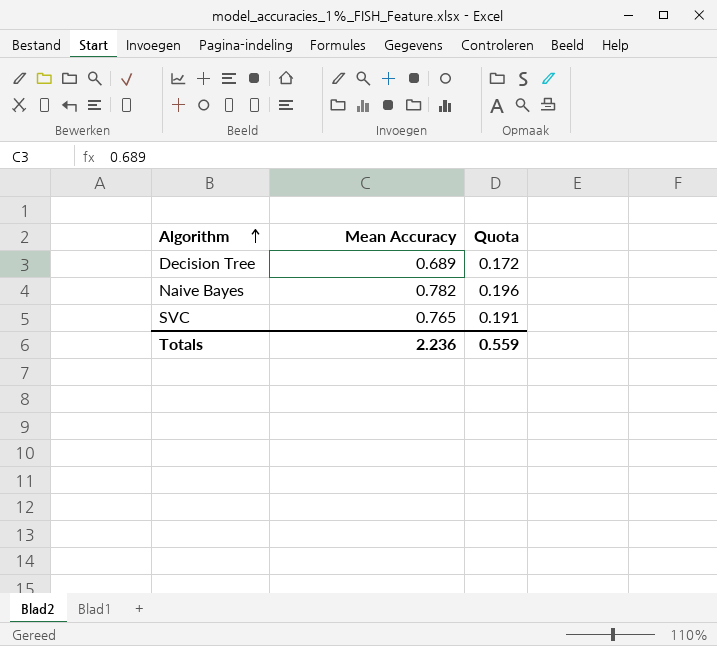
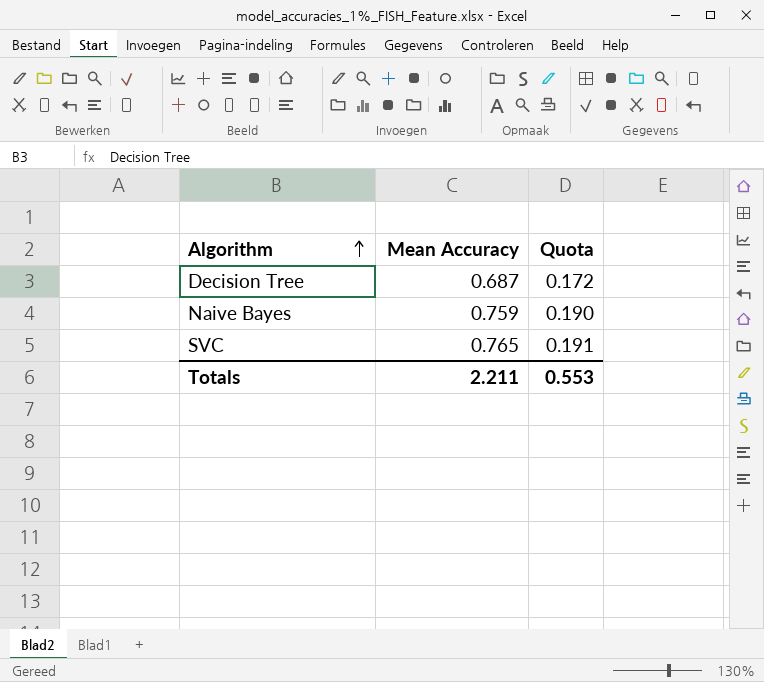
Decision Tree | Mean Accuracy: 0.689 -> 0.687
Naive Bayes | Mean Accuracy: 0.782 -> 0.759
Naive Bayes | Quota: 0.196 -> 0.190
Totals | Mean Accuracy: 2.236 -> 2.211
Totals | Quota: 0.559 -> 0.553

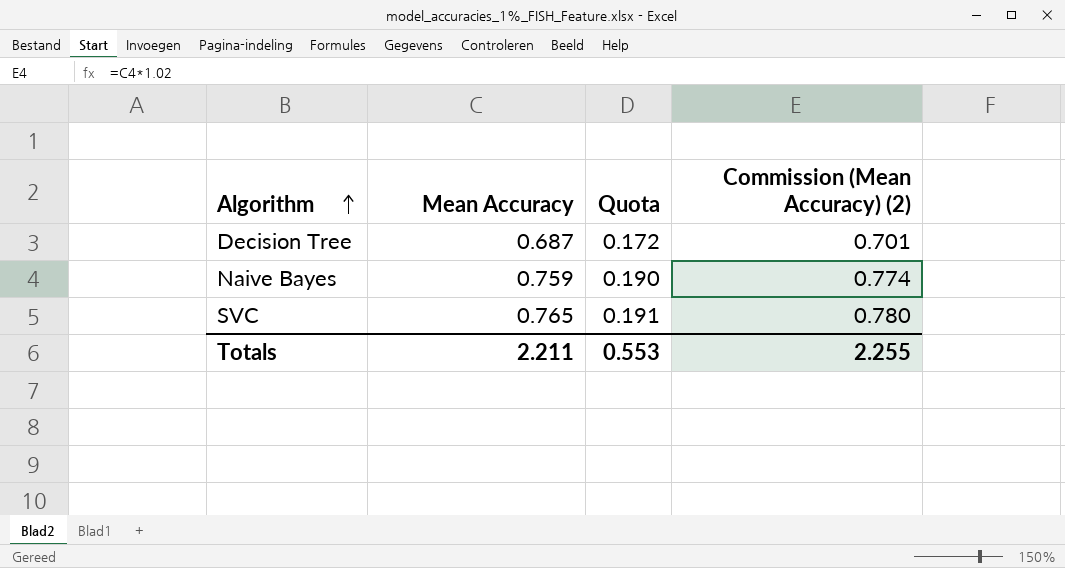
column Commission (Mean Accuracy) (2) | formula: none -> [Mean Accuracy] * 1.02

